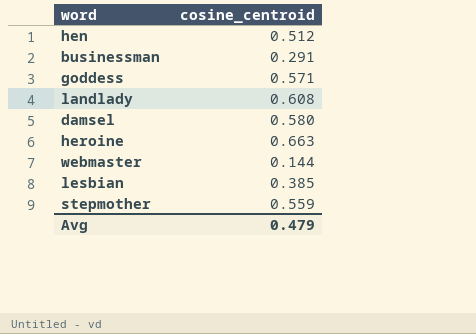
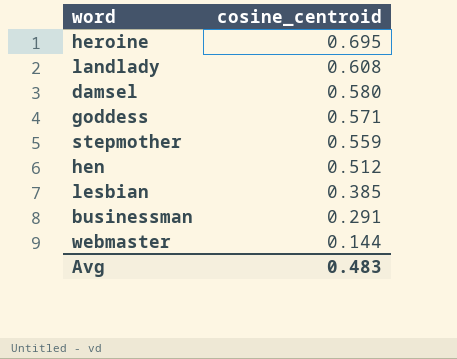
row order: none -> cosine_centroid descending
heroine | cosine_centroid: 0.663 -> 0.695
Avg | cosine_centroid: 0.479 -> 0.483

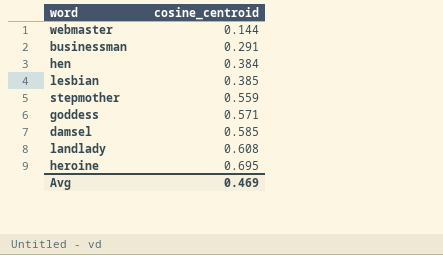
row order: cosine_centroid descending -> cosine_centroid ascending
hen | cosine_centroid: 0.512 -> 0.384
damsel | cosine_centroid: 0.580 -> 0.585
Avg | cosine_centroid: 0.483 -> 0.469

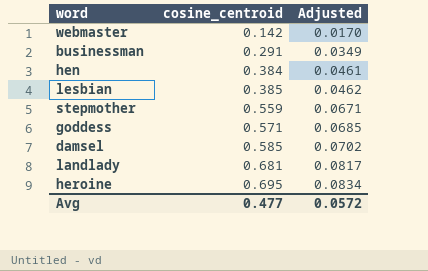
column Adjusted | formula: none -> [cosine_centroid] * 0.12
webmaster | cosine_centroid: 0.144 -> 0.142
landlady | cosine_centroid: 0.608 -> 0.681
Avg | cosine_centroid: 0.469 -> 0.477

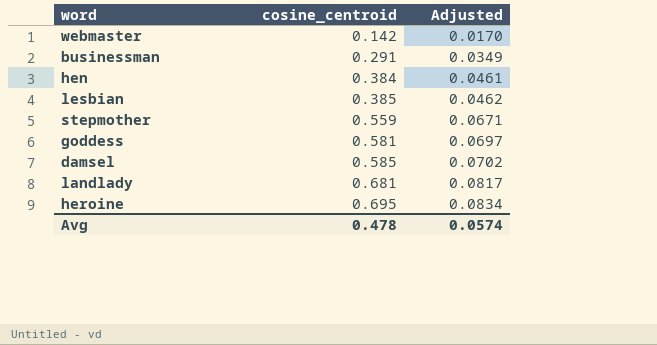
goddess | cosine_centroid: 0.571 -> 0.581
goddess | Adjusted: 0.0685 -> 0.0697
Avg | cosine_centroid: 0.477 -> 0.478
Avg | Adjusted: 0.0572 -> 0.0574

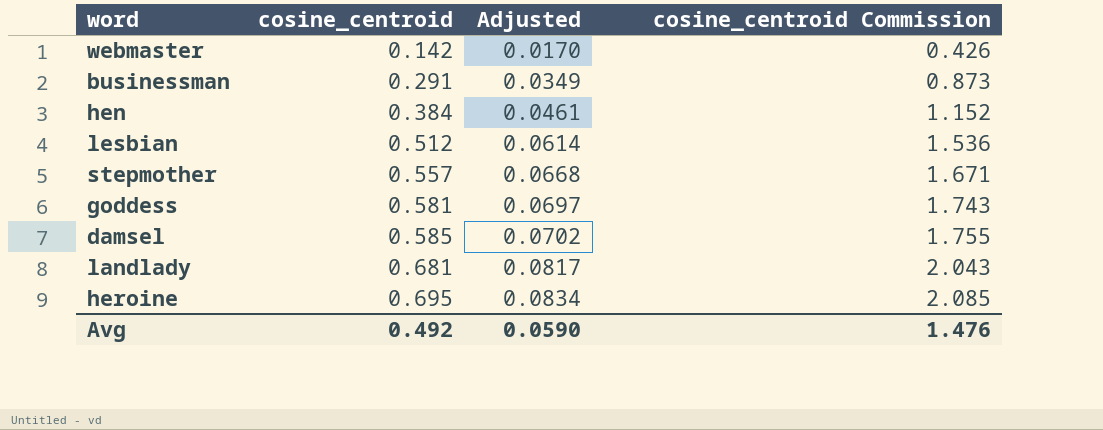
column cosine_centroid Commission | formula: none -> [cosine_centroid] * 3
lesbian | cosine_centroid: 0.385 -> 0.512
lesbian | Adjusted: 0.0462 -> 0.0614
stepmother | cosine_centroid: 0.559 -> 0.557
stepmother | Adjusted: 0.0671 -> 0.0668
Avg | cosine_centroid: 0.478 -> 0.492
Avg | Adjusted: 0.0574 -> 0.0590

